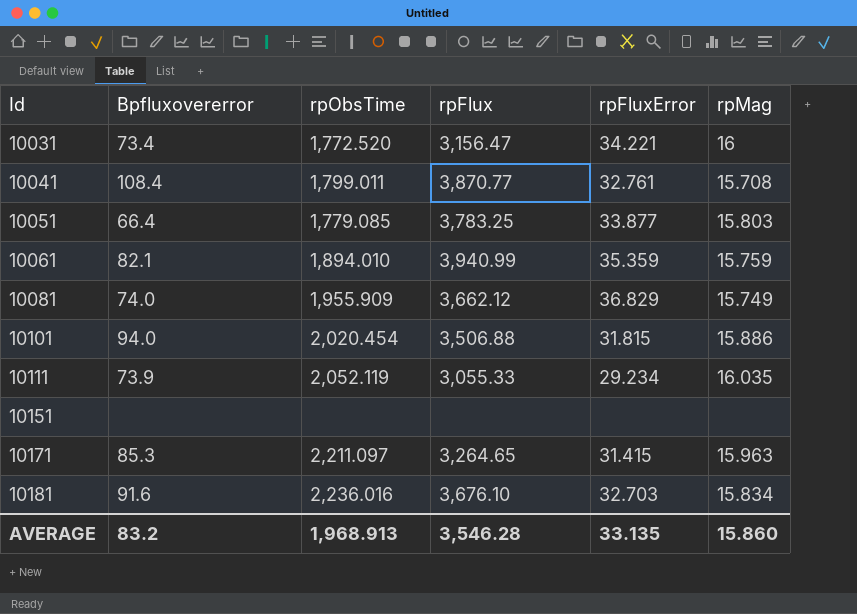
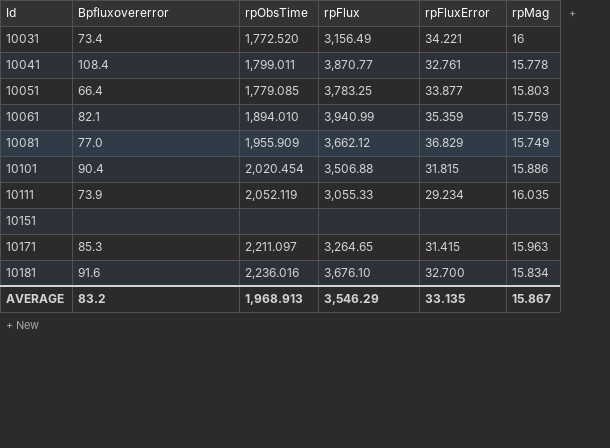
10031 | rpFlux: 3,156.47 -> 3,156.49
10041 | rpMag: 15.708 -> 15.778
10081 | Bpfluxovererror: 74.0 -> 77.0
10101 | Bpfluxovererror: 94.0 -> 90.4
10181 | rpFluxError: 32.703 -> 32.700
AVERAGE | rpFlux: 3,546.28 -> 3,546.29
AVERAGE | rpMag: 15.860 -> 15.867

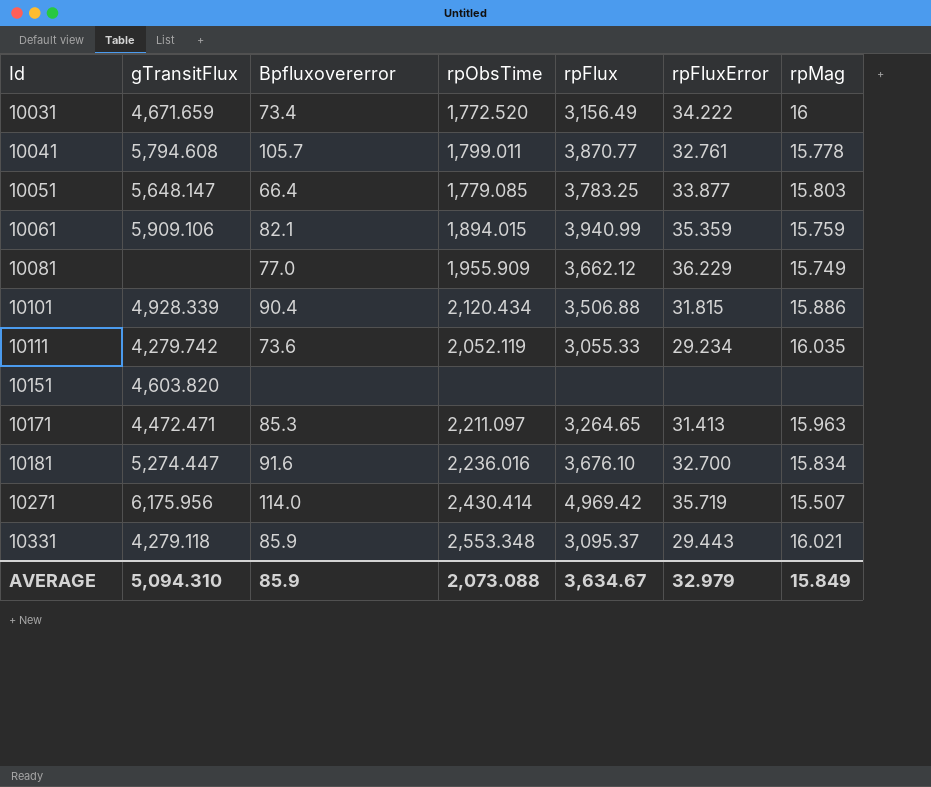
column gTransitFlux | position: none -> 2
10031 | rpFluxError: 34.221 -> 34.222
10041 | Bpfluxovererror: 108.4 -> 105.7
10061 | rpObsTime: 1,894.010 -> 1,894.015
10081 | rpFluxError: 36.829 -> 36.229
10101 | rpObsTime: 2,020.454 -> 2,120.434
10111 | Bpfluxovererror: 73.9 -> 73.6
10171 | rpFluxError: 31.415 -> 31.413
row 10271: none -> 6,175.956 | 114.0 | 2,430.414 | 4,969.42 | 35.719 | 15.507
row 10331: none -> 4,279.118 | 85.9 | 2,553.348 | 3,095.37 | 29.443 | 16.021
AVERAGE | Bpfluxovererror: 83.2 -> 85.9
AVERAGE | rpObsTime: 1,968.913 -> 2,073.088
AVERAGE | rpFlux: 3,546.29 -> 3,634.67
AVERAGE | rpFluxError: 33.135 -> 32.979
AVERAGE | rpMag: 15.867 -> 15.849

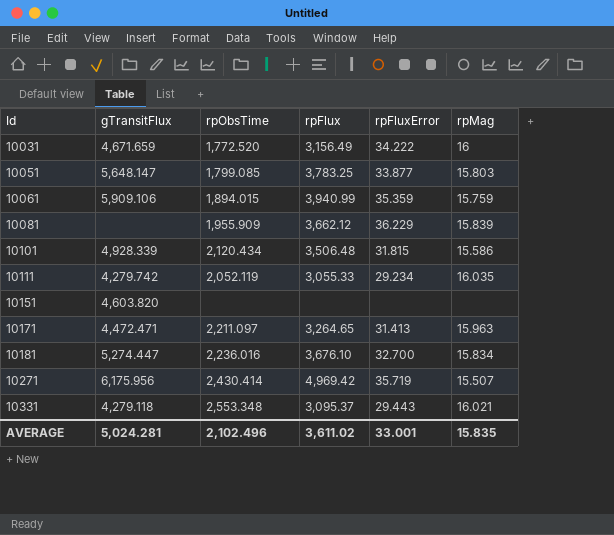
column Bpfluxovererror | position: 3 -> none
row 10041: 5,794.608 | 105.7 | 1,799.011 | 3,870.77 | 32.761 | 15.778 -> none
10051 | rpObsTime: 1,779.085 -> 1,799.085
10081 | rpMag: 15.749 -> 15.839
10101 | rpFlux: 3,506.88 -> 3,506.48
10101 | rpMag: 15.886 -> 15.586
AVERAGE | gTransitFlux: 5,094.310 -> 5,024.281
AVERAGE | rpObsTime: 2,073.088 -> 2,102.496
AVERAGE | rpFlux: 3,634.67 -> 3,611.02
AVERAGE | rpFluxError: 32.979 -> 33.001
AVERAGE | rpMag: 15.849 -> 15.835

